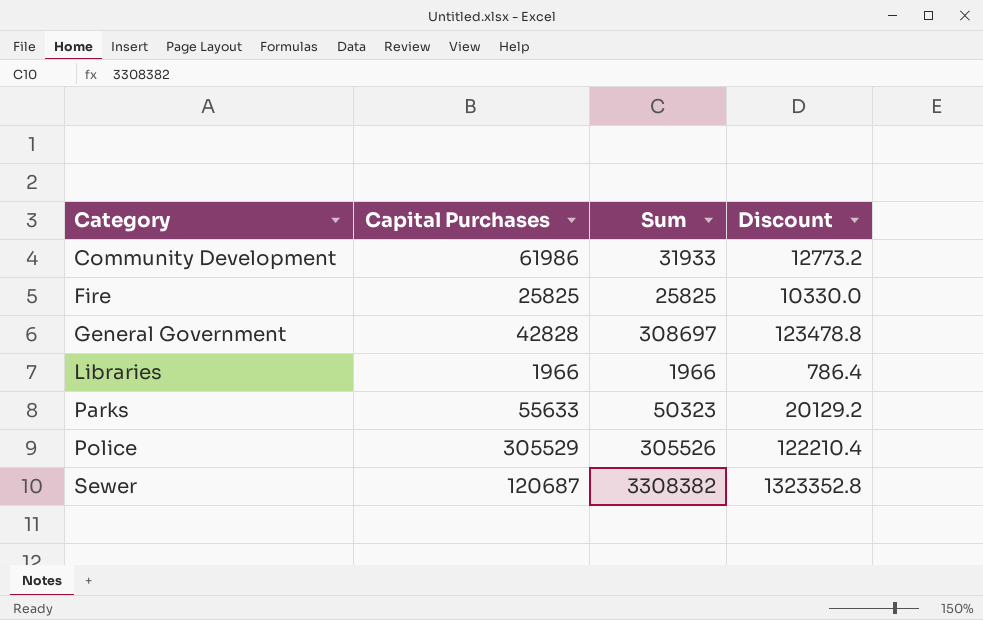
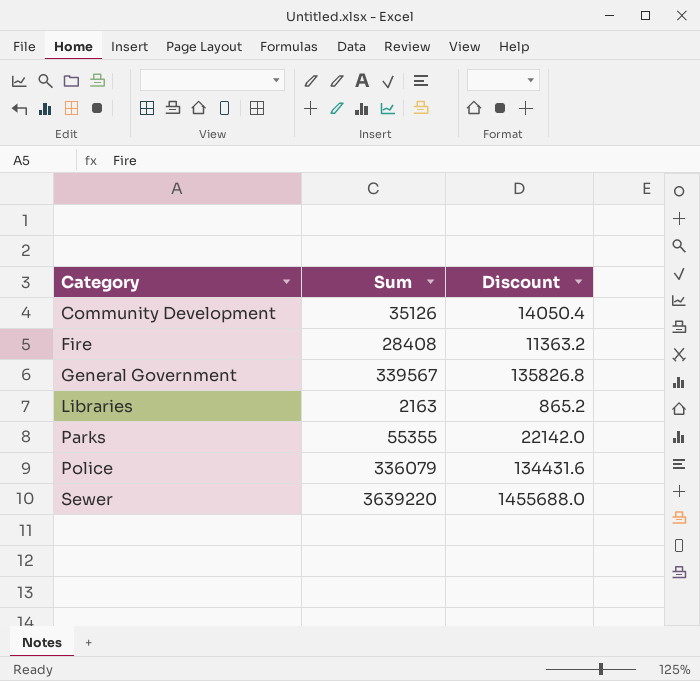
column Capital Purchases | position: 2 -> none
Community Development | Sum: 31933 -> 35126
Community Development | Discount: 12773.2 -> 14050.4
Fire | Sum: 25825 -> 28408
Fire | Discount: 10330.0 -> 11363.2
General Government | Sum: 308697 -> 339567
General Government | Discount: 123478.8 -> 135826.8
Libraries | Sum: 1966 -> 2163
Libraries | Discount: 786.4 -> 865.2
Parks | Sum: 50323 -> 55355
Parks | Discount: 20129.2 -> 22142.0
Police | Sum: 305526 -> 336079
Police | Discount: 122210.4 -> 134431.6
Sewer | Sum: 3308382 -> 3639220
Sewer | Discount: 1323352.8 -> 1455688.0

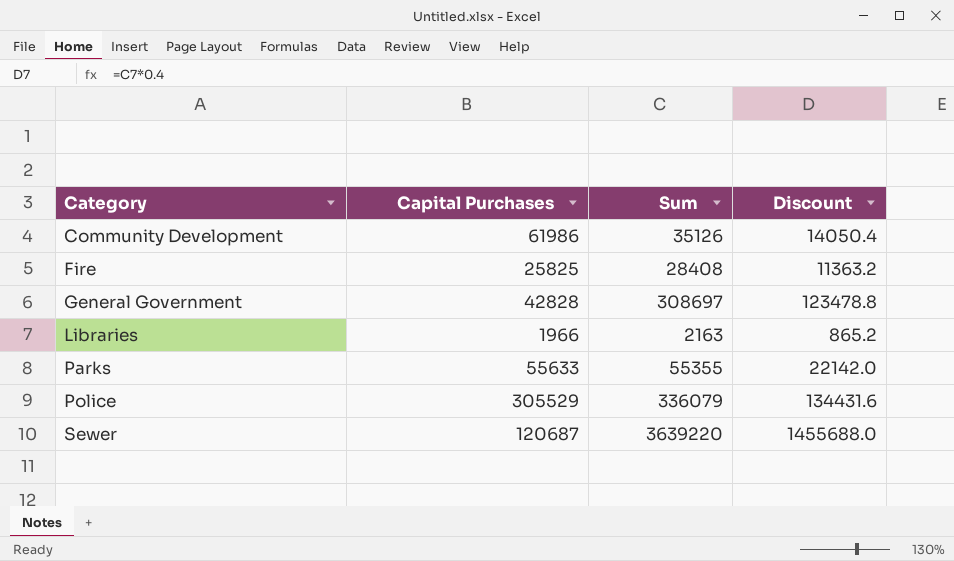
column Capital Purchases | position: none -> 2
General Government | Sum: 339567 -> 308697
General Government | Discount: 135826.8 -> 123478.8

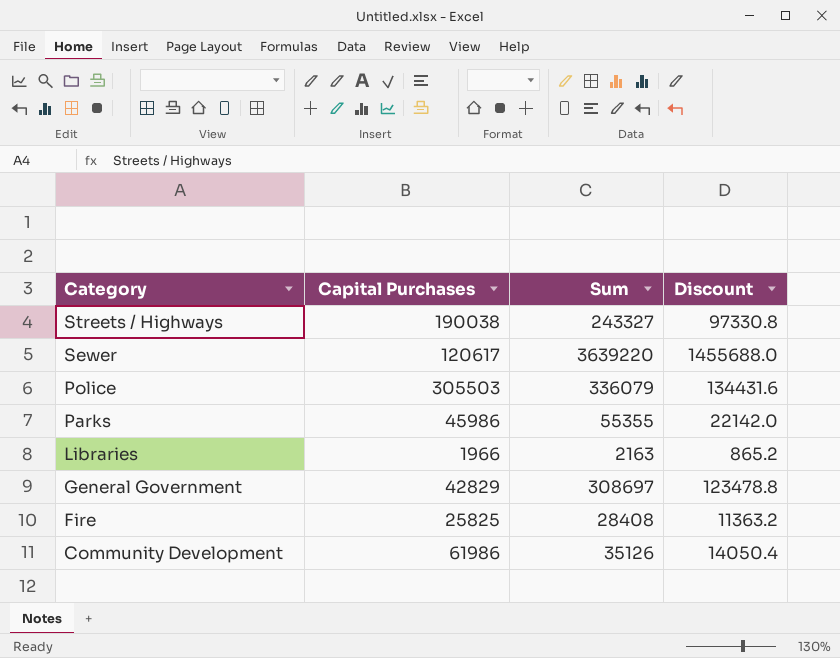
row order: Category ascending -> Category descending
row Streets / Highways: none -> 190038 | 243327 | 97330.8
Sewer | Capital Purchases: 120687 -> 120617
Police | Capital Purchases: 305529 -> 305503
Parks | Capital Purchases: 55633 -> 45986
General Government | Capital Purchases: 42828 -> 42829

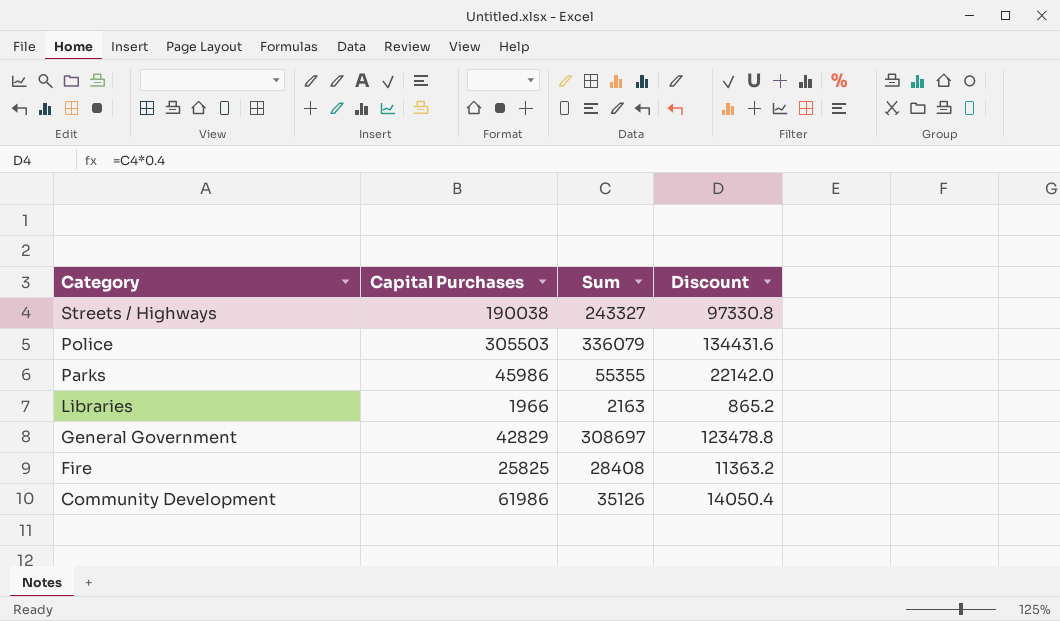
row Sewer: 120617 | 3639220 | 1455688.0 -> none

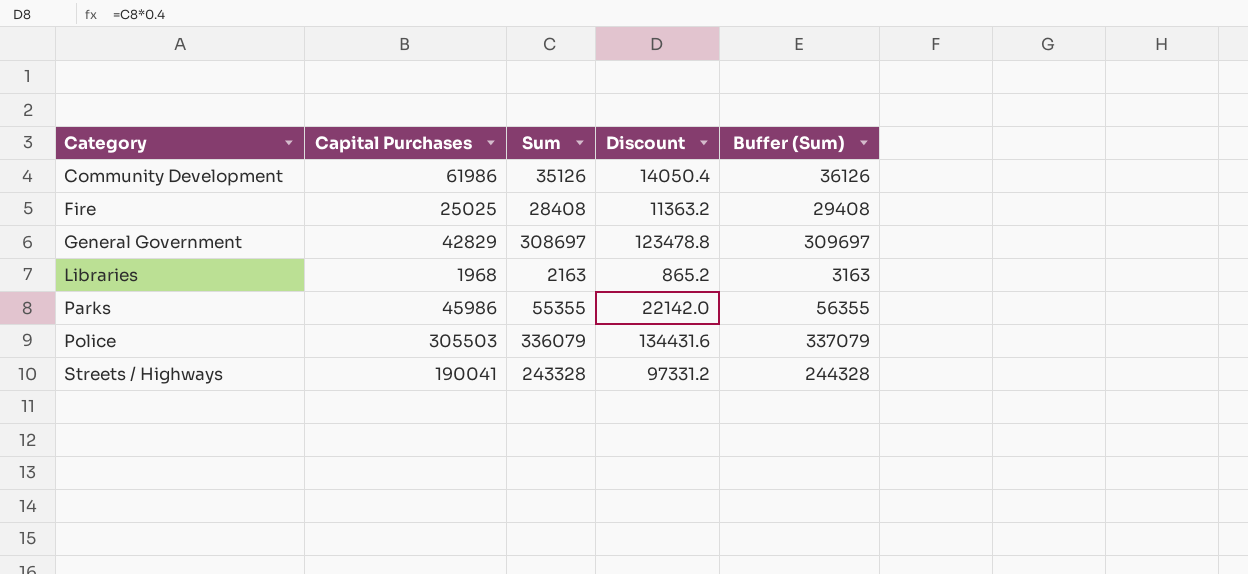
row order: Category descending -> Category ascending
column Buffer (Sum) | formula: none -> [Sum] + 1000
Fire | Capital Purchases: 25825 -> 25025
Libraries | Capital Purchases: 1966 -> 1968
Streets / Highways | Capital Purchases: 190038 -> 190041
Streets / Highways | Sum: 243327 -> 243328
Streets / Highways | Discount: 97330.8 -> 97331.2

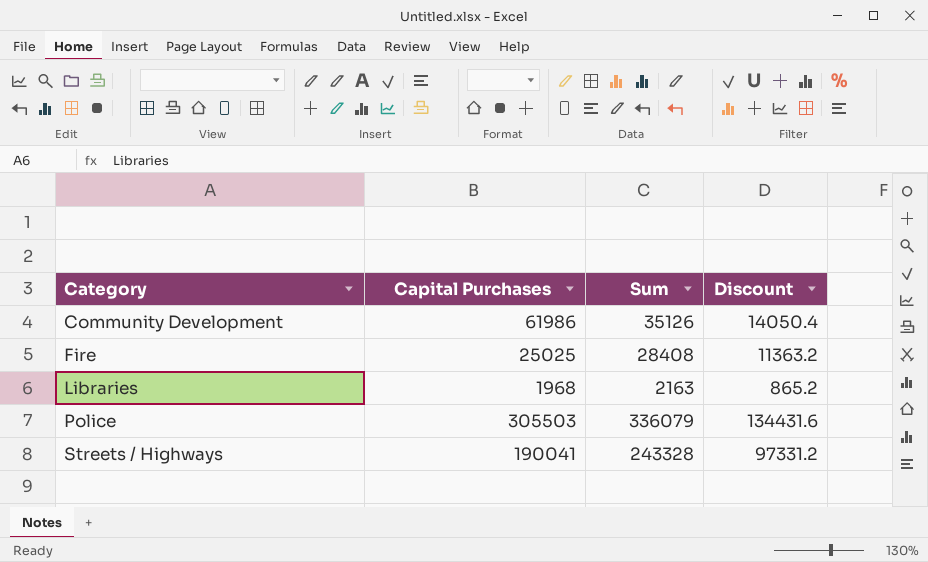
column Buffer (Sum) | formula: [Sum] + 1000 -> none
row General Government: 42829 | 308697 | 123478.8 | 309697 -> none
row Parks: 45986 | 55355 | 22142.0 | 56355 -> none

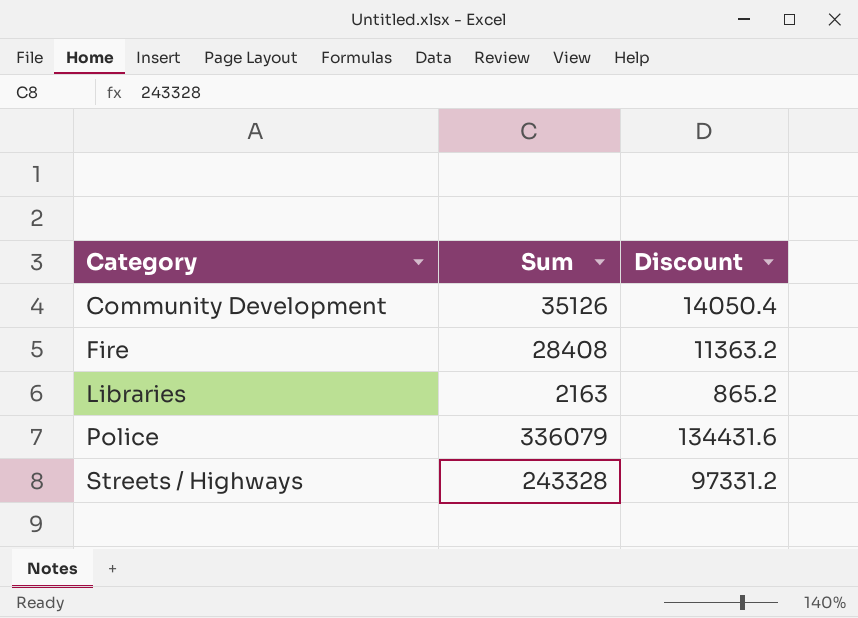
column Capital Purchases | position: 2 -> none

